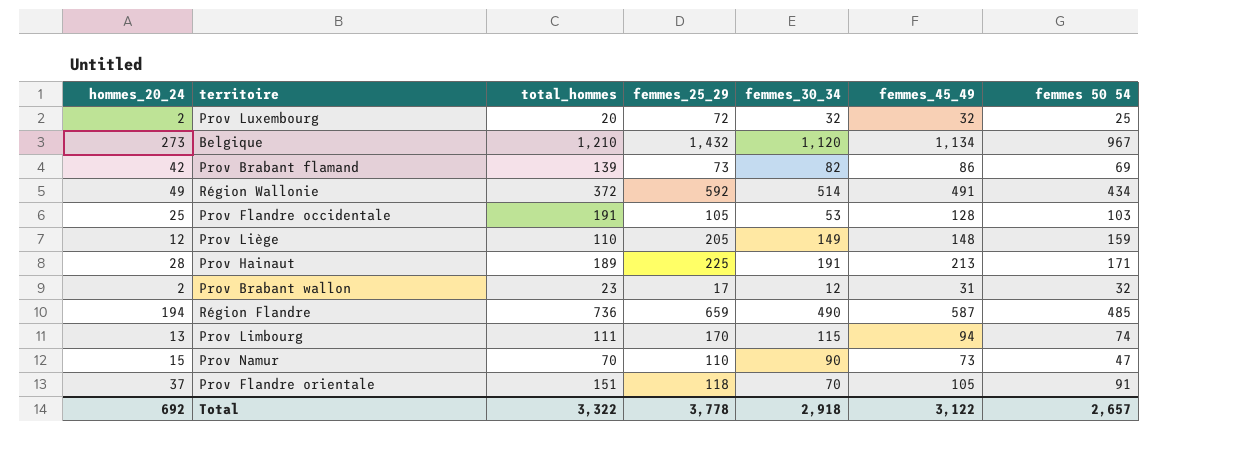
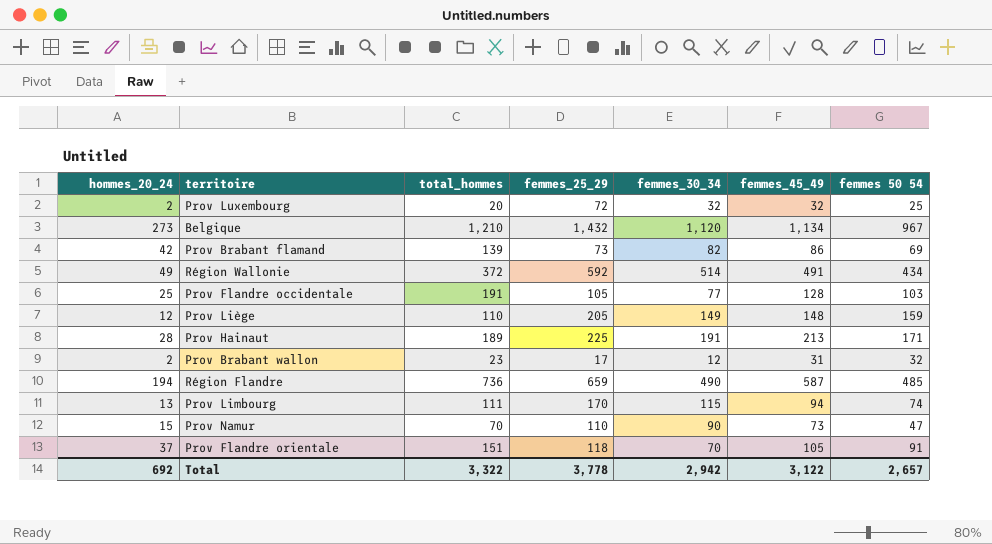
Prov Flandre occidentale | femmes_30_34: 53 -> 77
Total | femmes_30_34: 2,918 -> 2,942

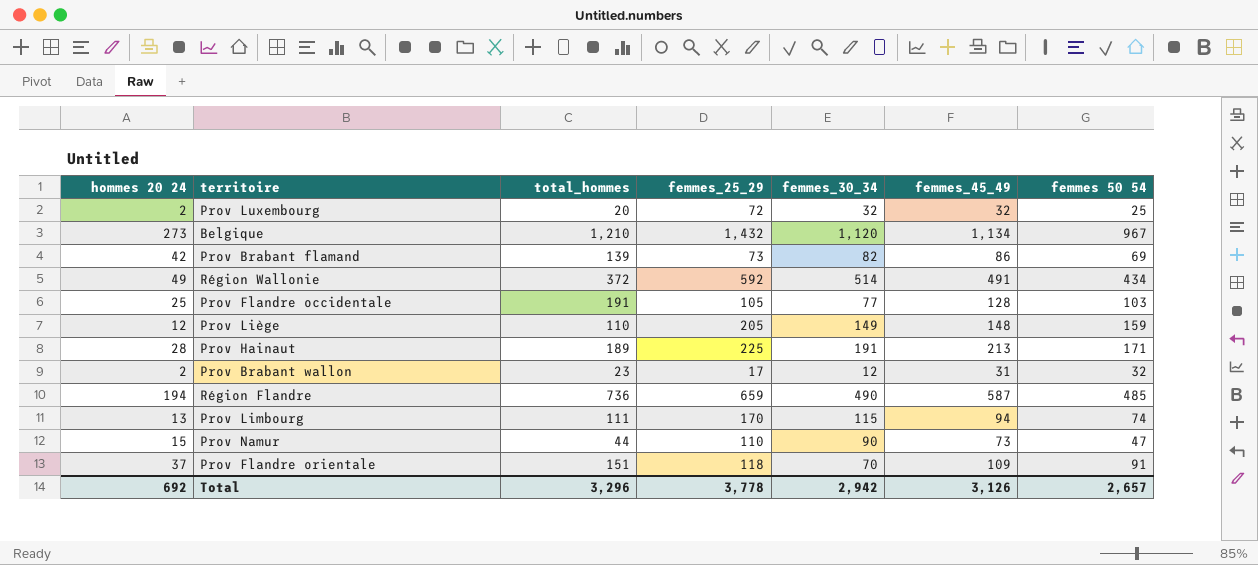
column name: hommes_20_24 -> hommes 20 24
Prov Namur | total_hommes: 70 -> 44
Prov Flandre orientale | femmes_45_49: 105 -> 109
Total | total_hommes: 3,322 -> 3,296
Total | femmes_45_49: 3,122 -> 3,126

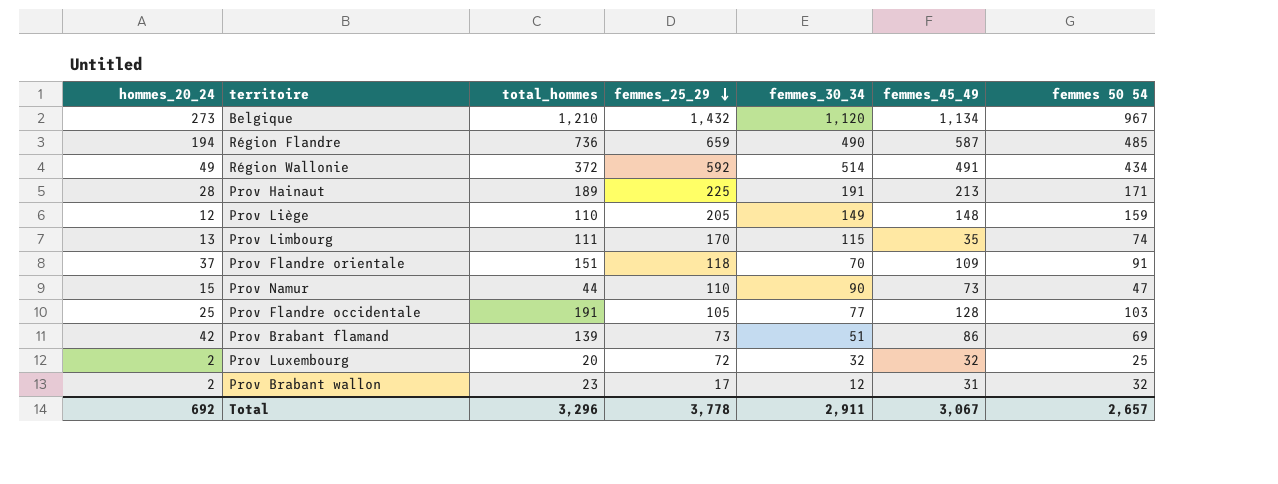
row order: none -> femmes_25_29 descending
column name: hommes 20 24 -> hommes_20_24
Prov Limbourg | femmes_45_49: 94 -> 35
Prov Brabant flamand | femmes_30_34: 82 -> 51
Total | femmes_30_34: 2,942 -> 2,911
Total | femmes_45_49: 3,126 -> 3,067

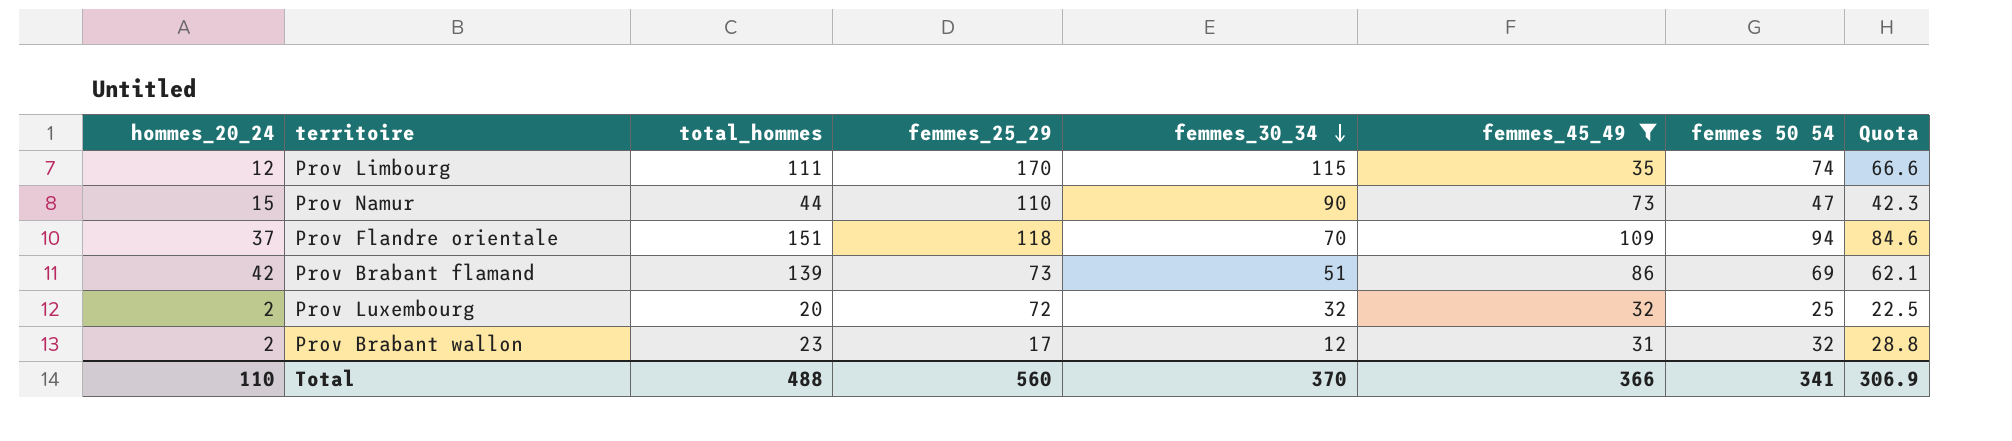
filter: none -> femmes_45_49 <= 109
row order: femmes_25_29 descending -> femmes_30_34 descending
column Quota | formula: none -> [femmes 50 54] * 0.9
Prov Limbourg | hommes_20_24: 13 -> 12
Prov Flandre orientale | femmes 50 54: 91 -> 94
Total | hommes_20_24: 692 -> 110
Total | total_hommes: 3,296 -> 488
Total | femmes_25_29: 3,778 -> 560
Total | femmes_30_34: 2,911 -> 370
Total | femmes_45_49: 3,067 -> 366
Total | femmes 50 54: 2,657 -> 341

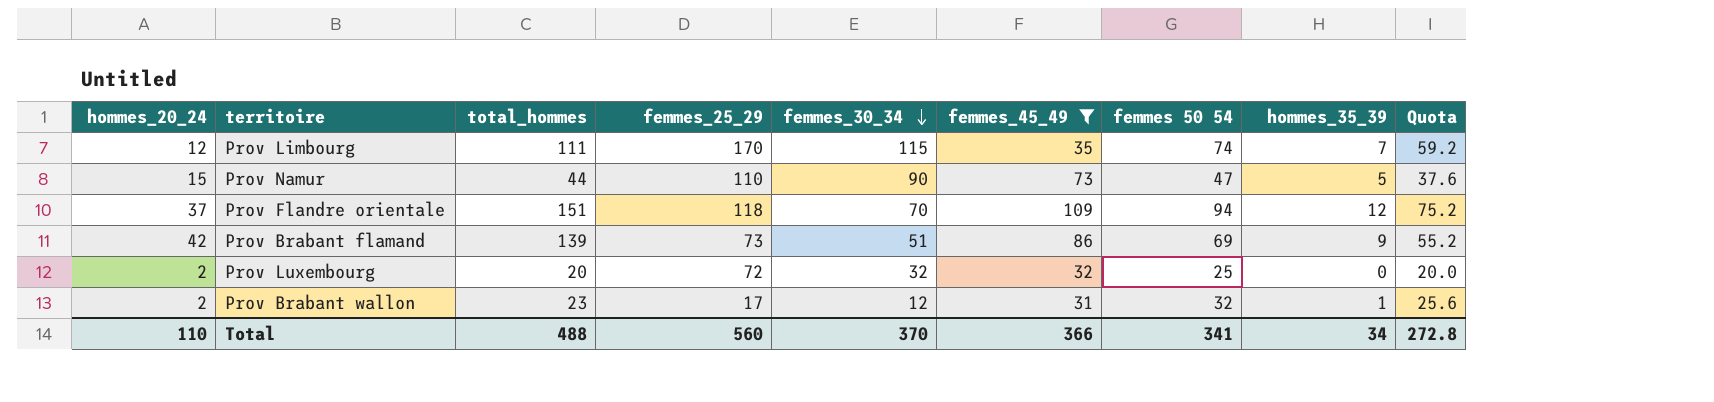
column hommes_35_39 | position: none -> 8
column Quota | formula: [femmes 50 54] * 0.9 -> [femmes 50 54] * 0.8
Total | Quota: 306.9 -> 272.8

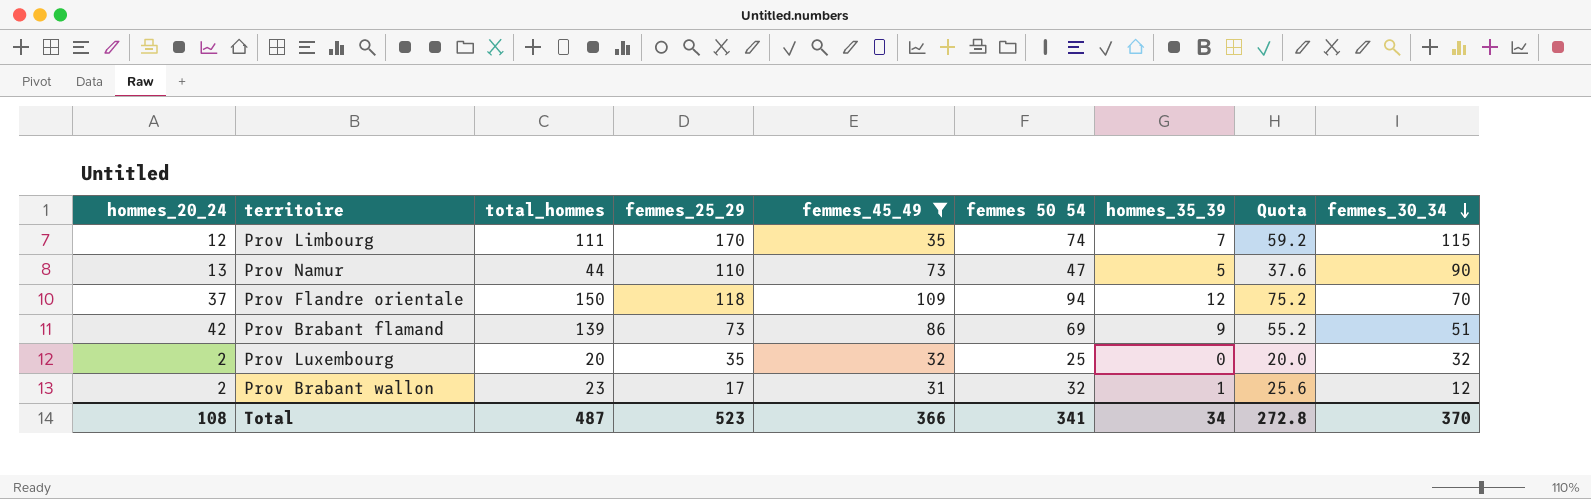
column femmes_30_34 | position: 5 -> 9
Prov Namur | hommes_20_24: 15 -> 13
Prov Flandre orientale | total_hommes: 151 -> 150
Prov Luxembourg | femmes_25_29: 72 -> 35
Total | hommes_20_24: 110 -> 108
Total | total_hommes: 488 -> 487
Total | femmes_25_29: 560 -> 523

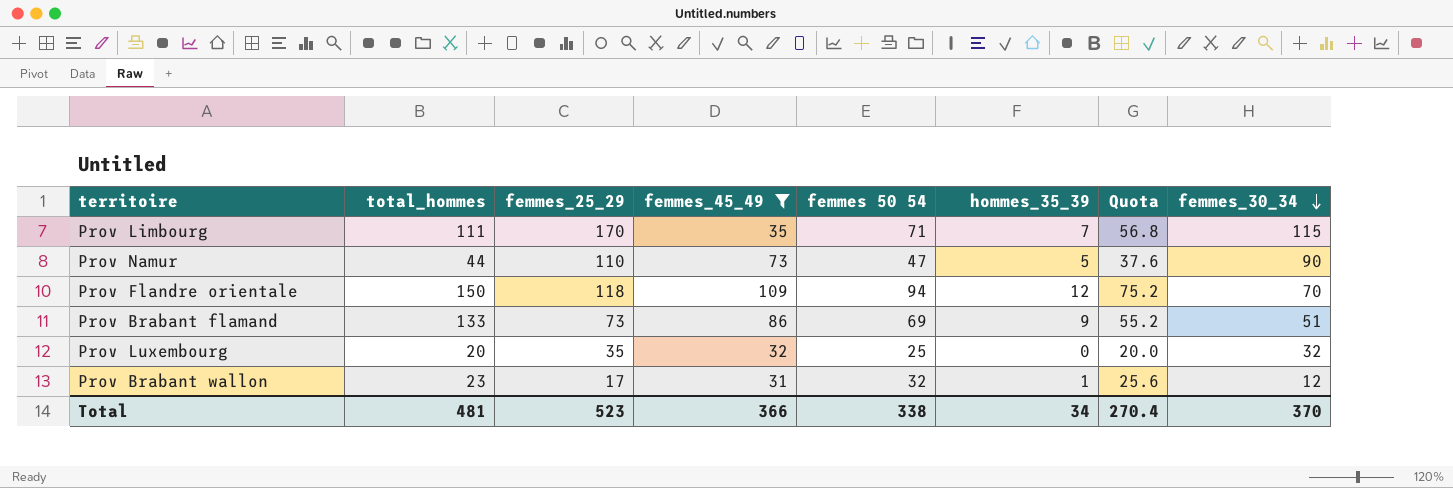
column hommes_20_24 | position: 1 -> none
Prov Limbourg | femmes 50 54: 74 -> 71
Prov Limbourg | Quota: 59.2 -> 56.8
Prov Brabant flamand | total_hommes: 139 -> 133
Total | total_hommes: 487 -> 481
Total | femmes 50 54: 341 -> 338
Total | Quota: 272.8 -> 270.4

